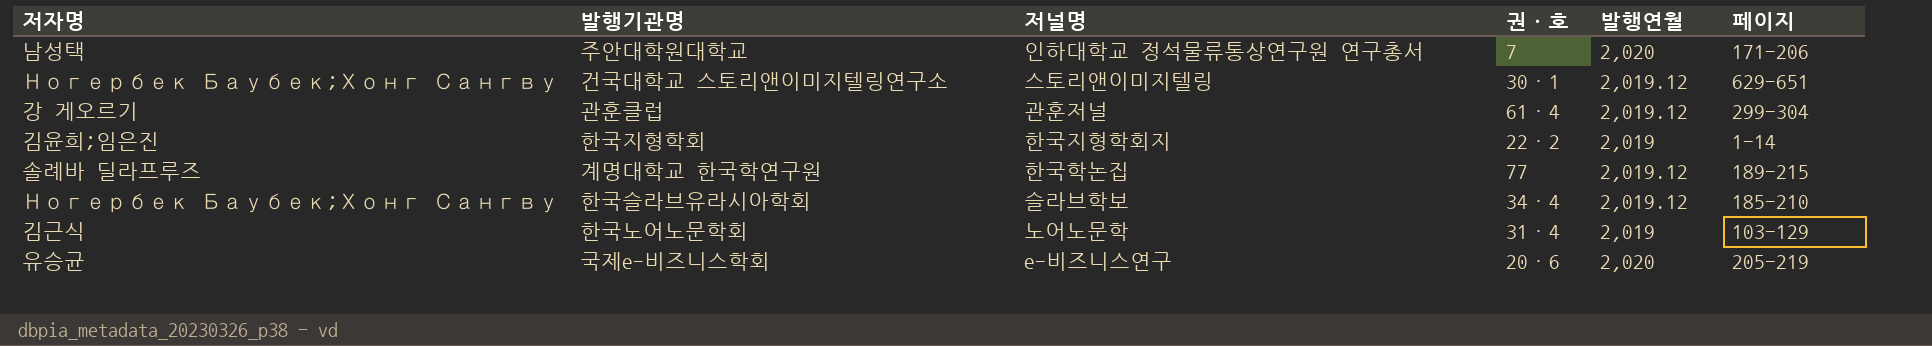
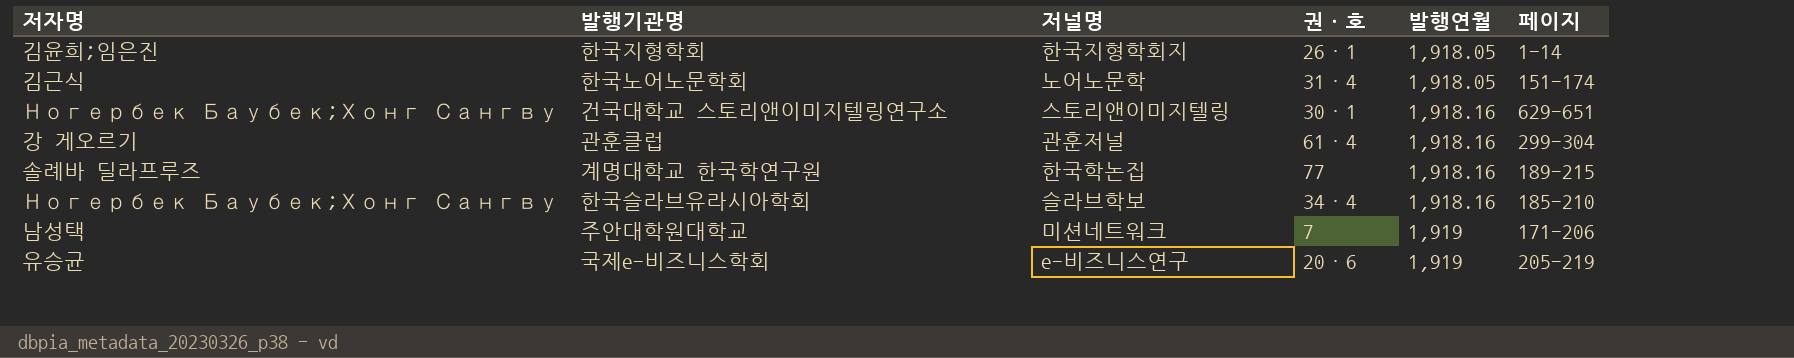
row order: none -> 발행연월 ascending
한국지형학회 | 권·호: 22·2 -> 26·1
한국지형학회 | 발행연월: 2,019 -> 1,918.05
한국노어노문학회 | 발행연월: 2,019 -> 1,918.05
한국노어노문학회 | 페이지: 103-129 -> 151-174
건국대학교 스토리앤이미지텔링연구소 | 발행연월: 2,019.12 -> 1,918.16
관훈클럽 | 발행연월: 2,019.12 -> 1,918.16
계명대학교 한국학연구원 | 발행연월: 2,019.12 -> 1,918.16
한국슬라브유라시아학회 | 발행연월: 2,019.12 -> 1,918.16
주안대학원대학교 | 저널명: 인하대학교 정석물류통상연구원 연구총서 -> 미션네트워크
주안대학원대학교 | 발행연월: 2,020 -> 1,919
국제e-비즈니스학회 | 발행연월: 2,020 -> 1,919

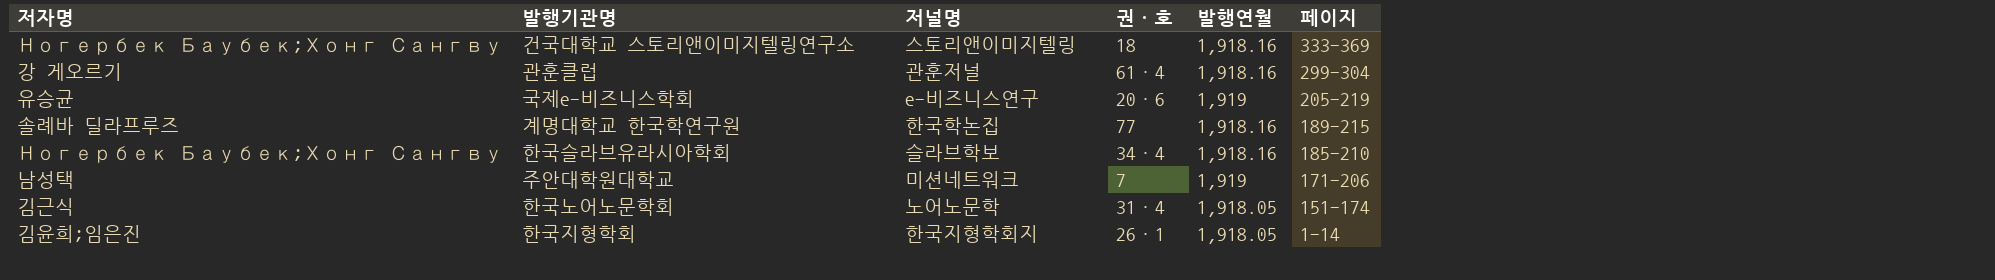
row order: 발행연월 ascending -> 페이지 descending
건국대학교 스토리앤이미지텔링연구소 | 권·호: 30·1 -> 18
건국대학교 스토리앤이미지텔링연구소 | 페이지: 629-651 -> 333-369

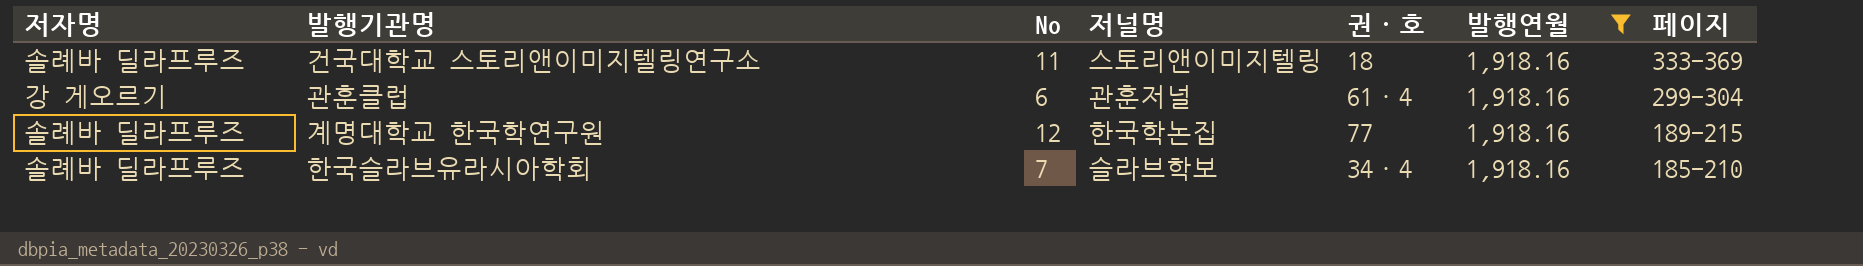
filter: none -> 발행연월 = 1,918.16
column No | position: none -> 3
건국대학교 스토리앤이미지텔링연구소 | 저자명: Ногербек Баубек;Хонг Сангву -> 솔례바 딜라프루즈
한국슬라브유라시아학회 | 저자명: Ногербек Баубек;Хонг Сангву -> 솔례바 딜라프루즈

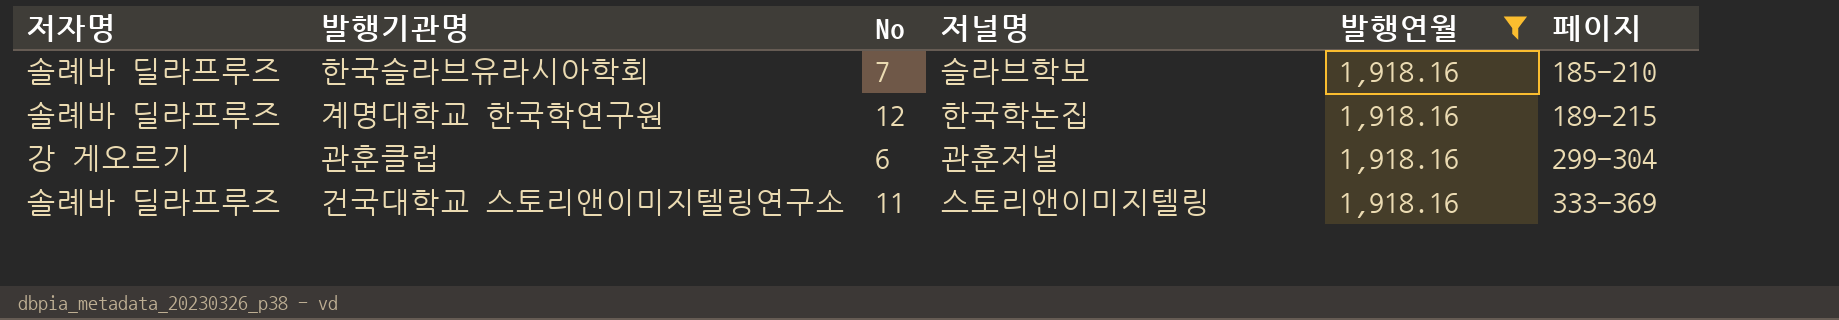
row order: 페이지 descending -> 페이지 ascending
column 권·호 | position: 5 -> none

